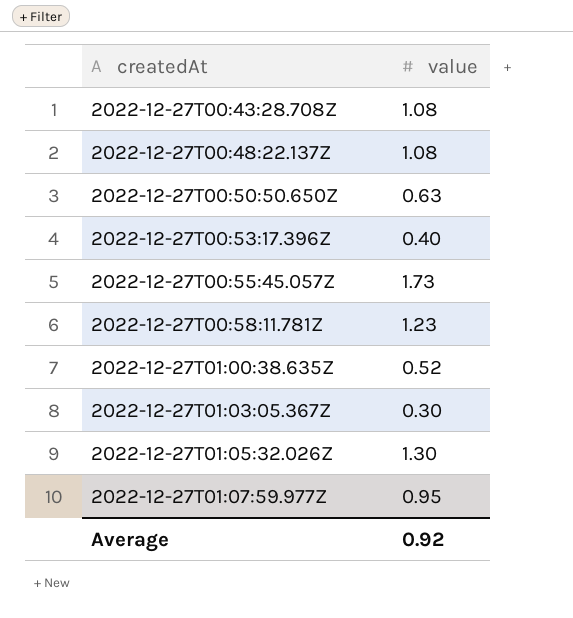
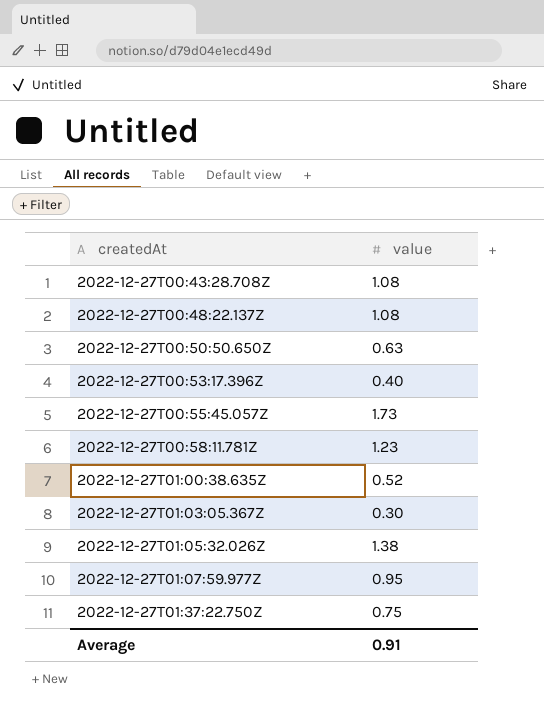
2022-12-27T01:05:32.026Z | value: 1.30 -> 1.38
row 2022-12-27T01:37:22.750Z: none -> 0.75
Average | value: 0.92 -> 0.91

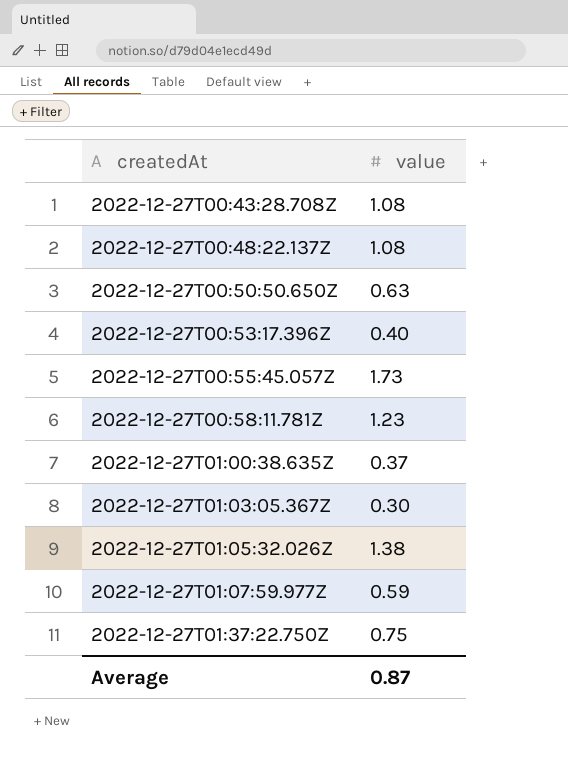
2022-12-27T01:00:38.635Z | value: 0.52 -> 0.37
2022-12-27T01:07:59.977Z | value: 0.95 -> 0.59
Average | value: 0.91 -> 0.87

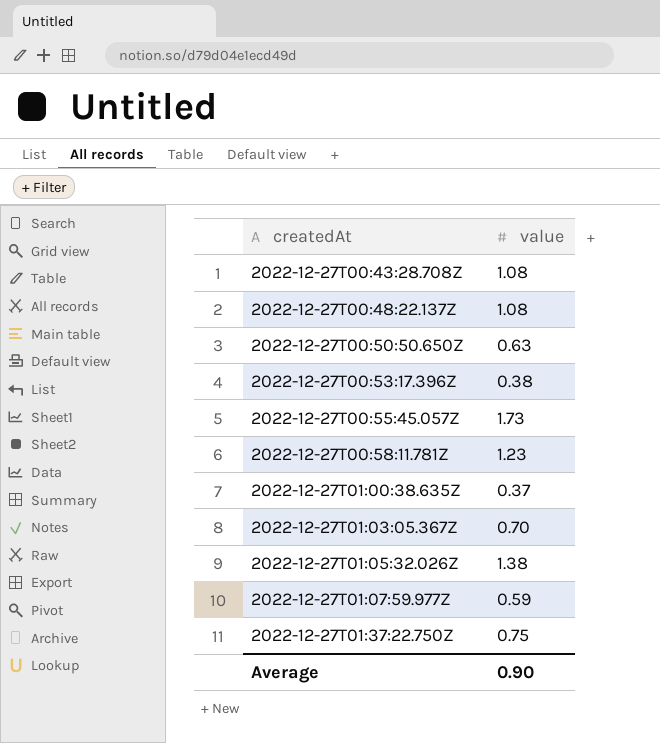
2022-12-27T00:53:17.396Z | value: 0.40 -> 0.38
2022-12-27T01:03:05.367Z | value: 0.30 -> 0.70
Average | value: 0.87 -> 0.90

